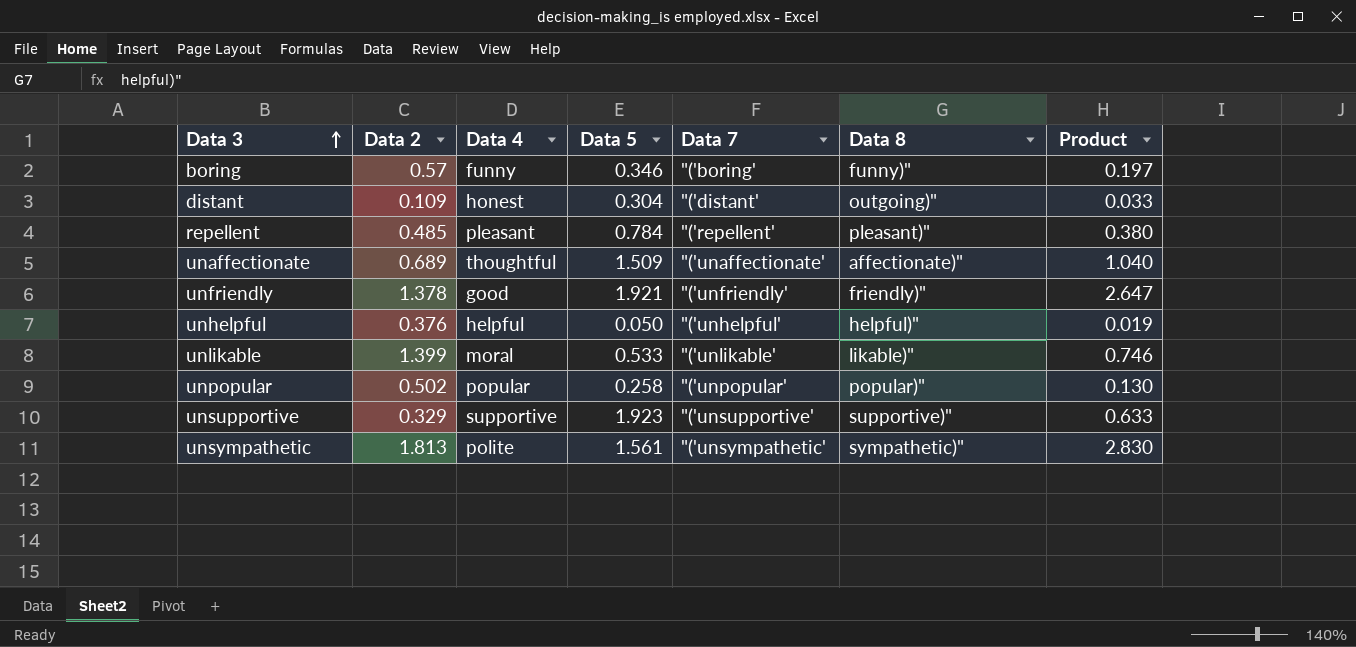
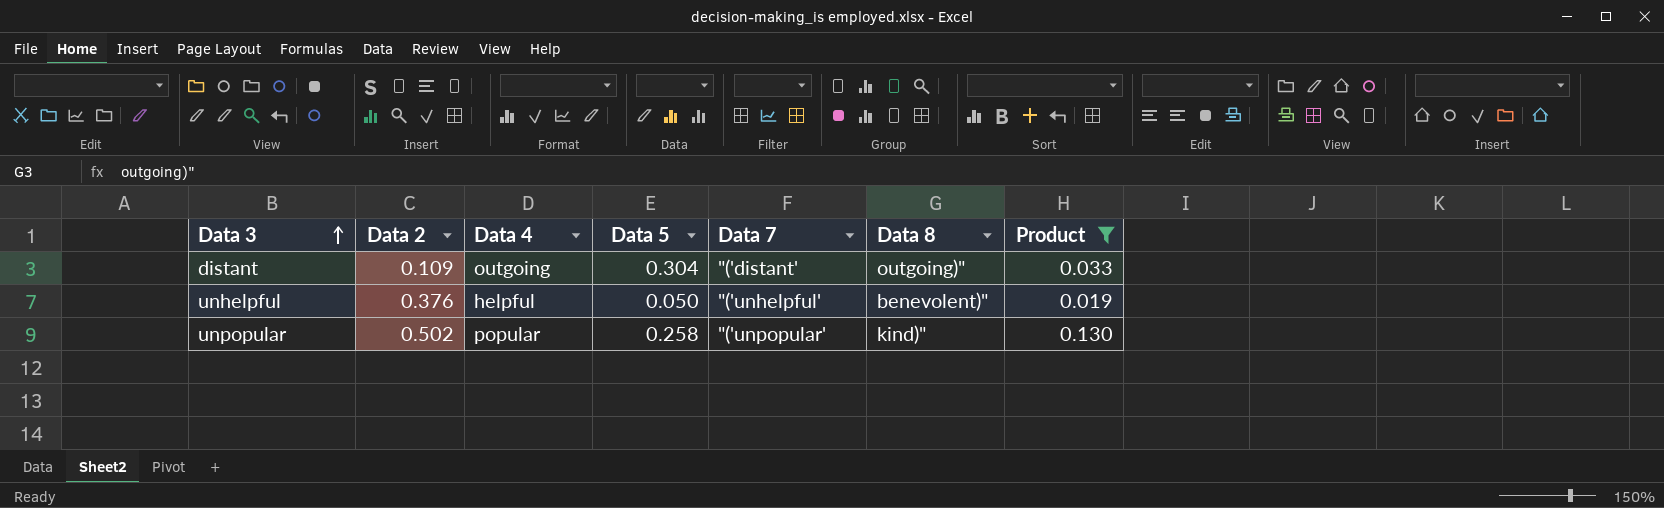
filter: none -> Product <= 0.130
distant | Data 4: honest -> outgoing
unhelpful | Data 8: helpful)" -> benevolent)"
unpopular | Data 8: popular)" -> kind)"

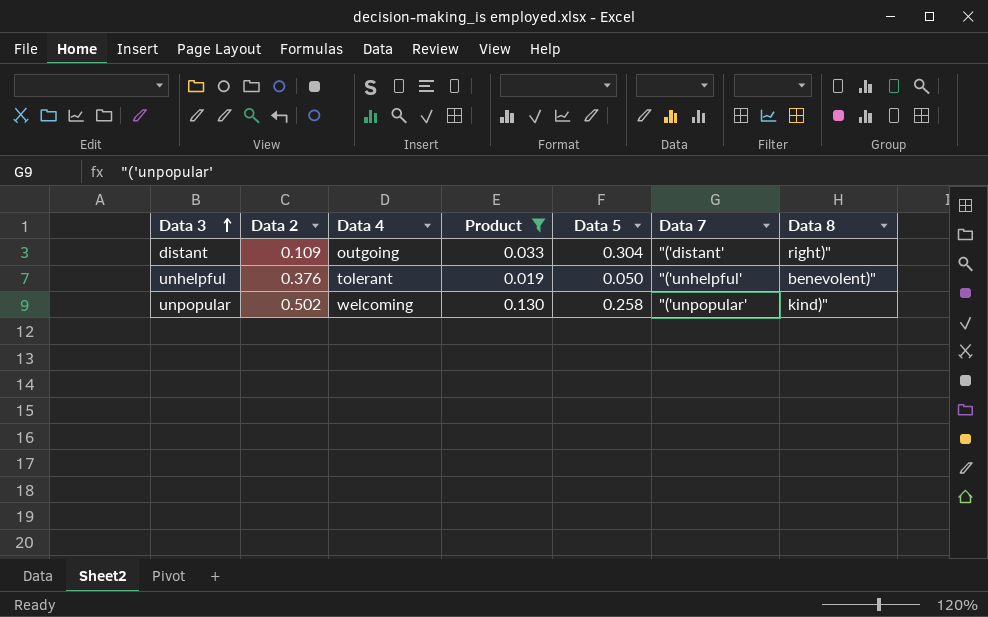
column Product | position: 7 -> 4
distant | Data 8: outgoing)" -> right)"
unhelpful | Data 4: helpful -> tolerant
unpopular | Data 4: popular -> welcoming

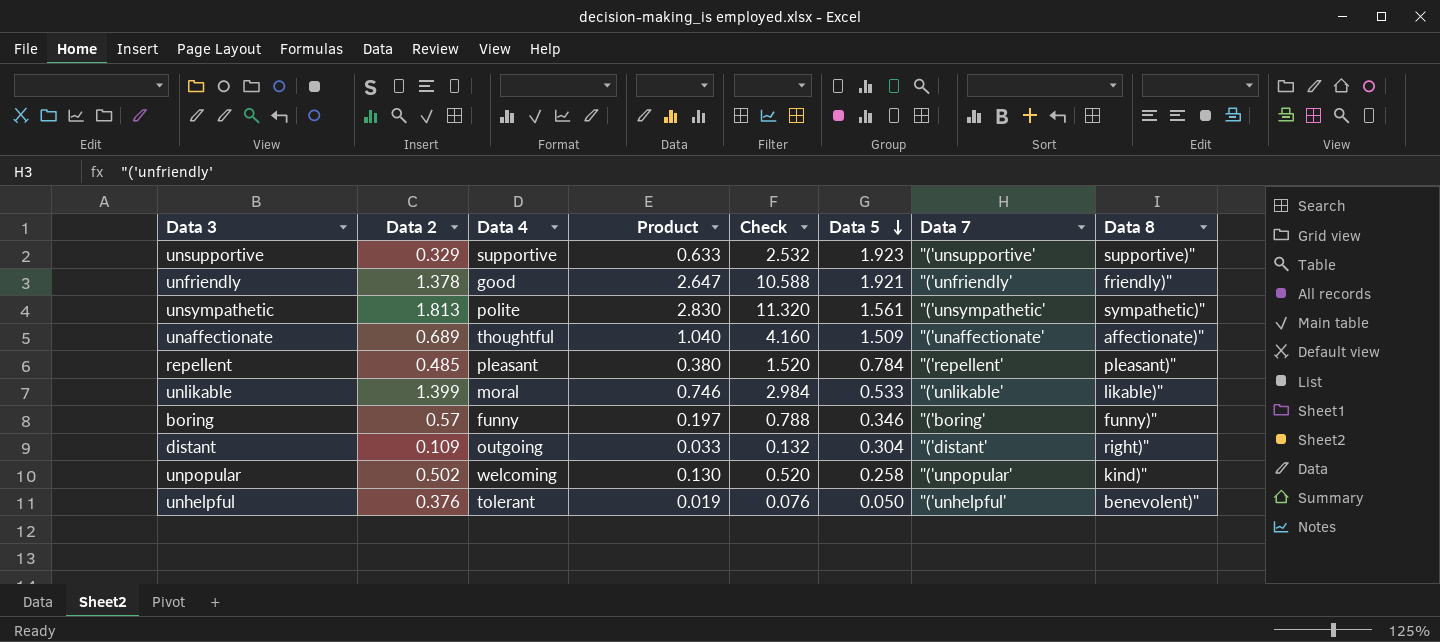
filter: Product <= 0.130 -> none
row order: Data 3 ascending -> Data 5 descending
column Check | formula: none -> [Product] * 4

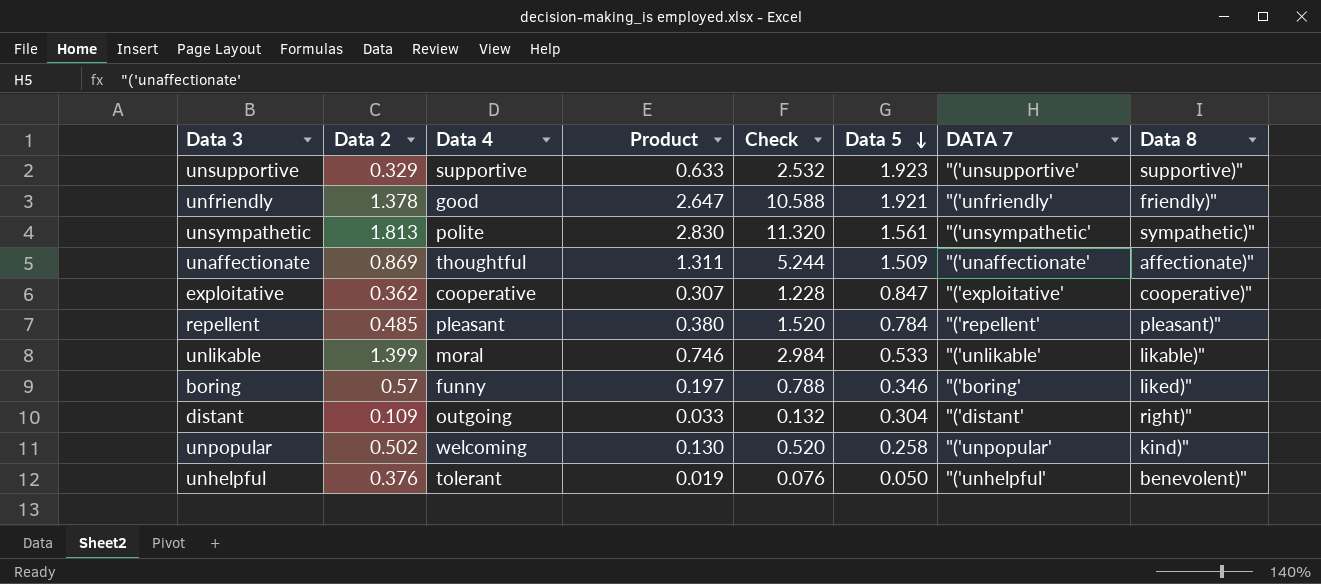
column name: Data 7 -> DATA 7
unaffectionate | Data 2: 0.689 -> 0.869
unaffectionate | Product: 1.040 -> 1.311
unaffectionate | Check: 4.160 -> 5.244
row exploitative: none -> 0.362 | cooperative | 0.307 | 1.228 | 0.847 | "('exploitative' | cooperative)"
boring | Data 8: funny)" -> liked)"

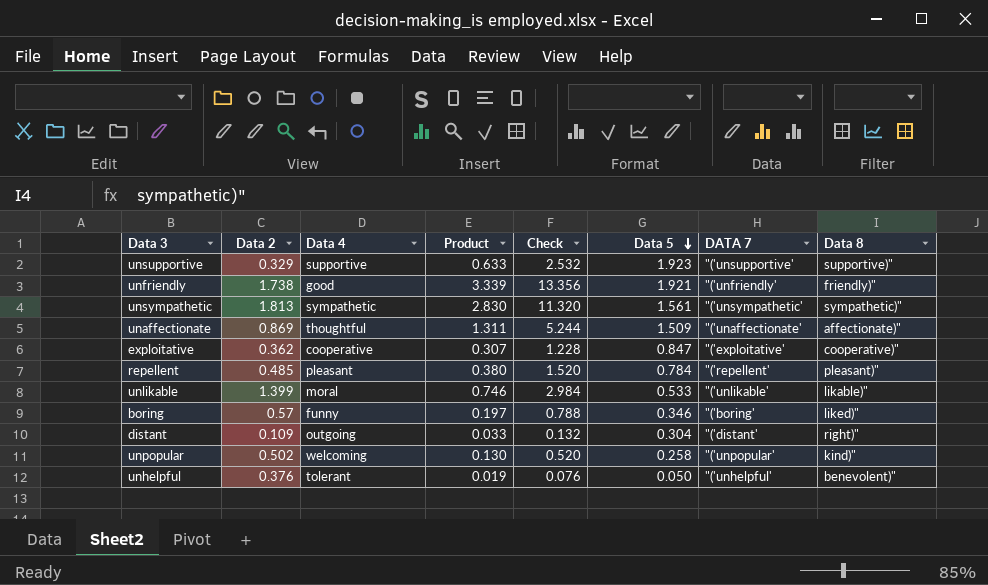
unfriendly | Data 2: 1.378 -> 1.738
unfriendly | Product: 2.647 -> 3.339
unfriendly | Check: 10.588 -> 13.356
unsympathetic | Data 4: polite -> sympathetic

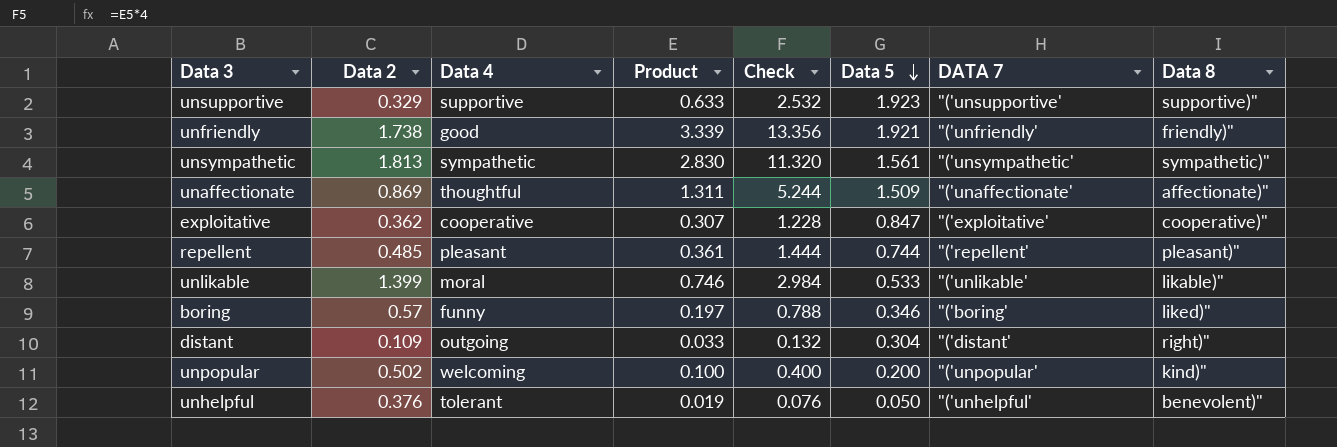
repellent | Product: 0.380 -> 0.361
repellent | Check: 1.520 -> 1.444
repellent | Data 5: 0.784 -> 0.744
unpopular | Product: 0.130 -> 0.100
unpopular | Check: 0.520 -> 0.400
unpopular | Data 5: 0.258 -> 0.200

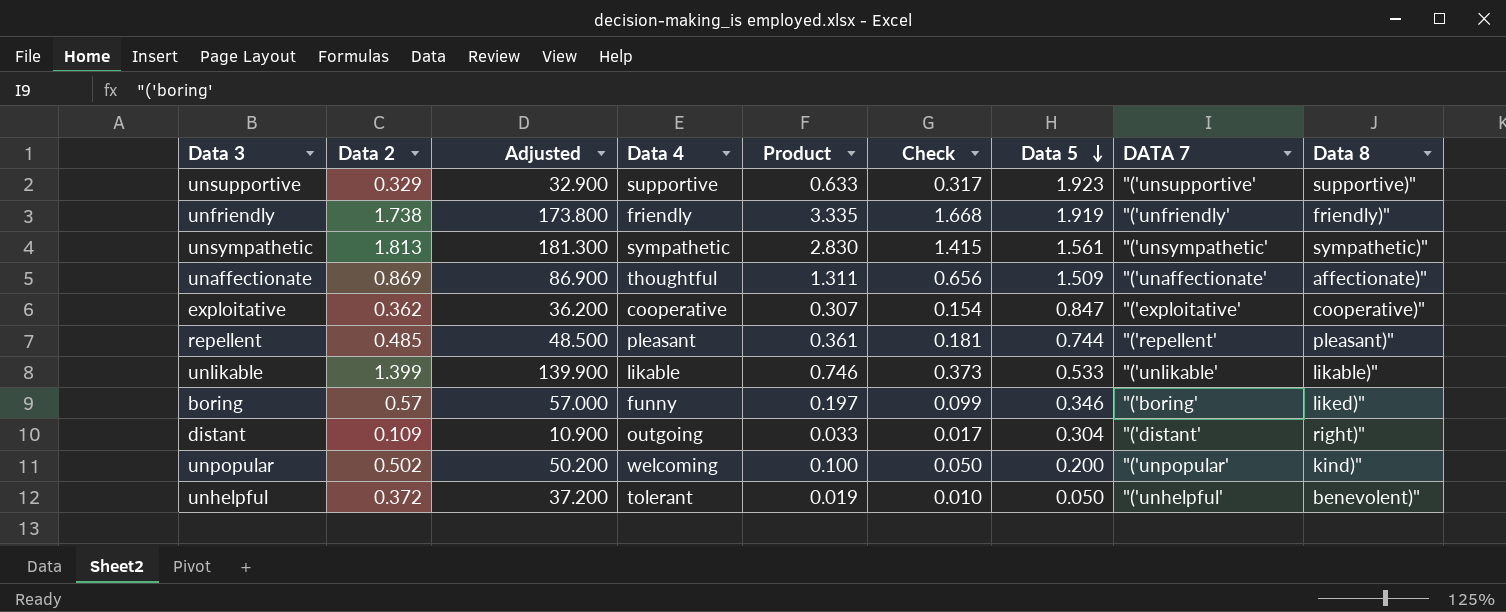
column Adjusted | formula: none -> [Data 2] * 100
column Check | formula: [Product] * 4 -> [Product] * 0.5
unfriendly | Data 4: good -> friendly
unfriendly | Product: 3.339 -> 3.335
unfriendly | Data 5: 1.921 -> 1.919
unlikable | Data 4: moral -> likable
unhelpful | Data 2: 0.376 -> 0.372

